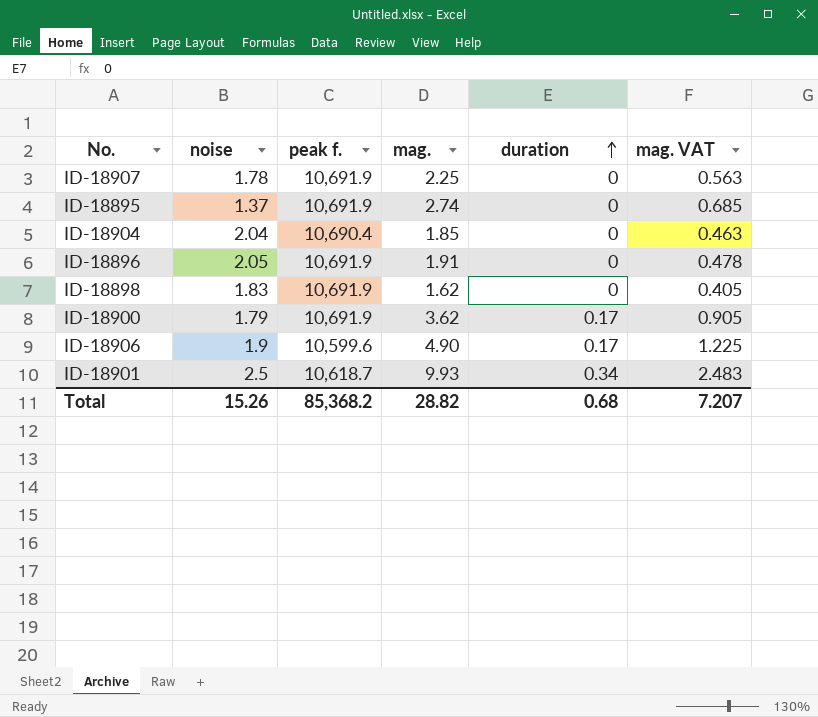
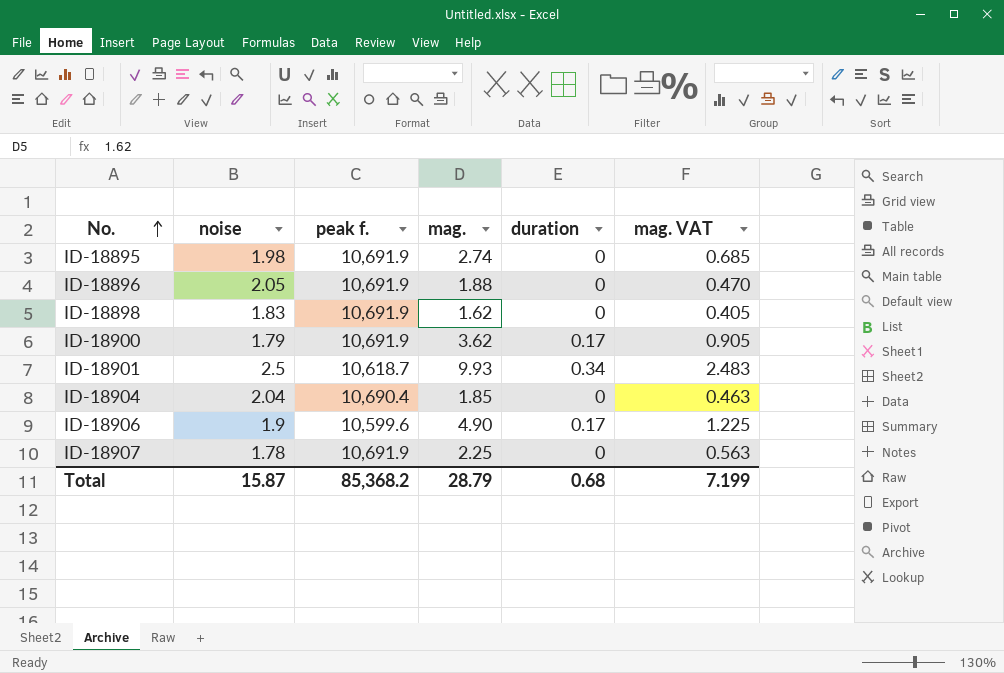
row order: duration ascending -> No. ascending
ID-18895 | noise: 1.37 -> 1.98
ID-18896 | mag.: 1.91 -> 1.88
ID-18896 | mag. VAT: 0.478 -> 0.470
Total | noise: 15.26 -> 15.87
Total | mag.: 28.82 -> 28.79
Total | mag. VAT: 7.207 -> 7.199

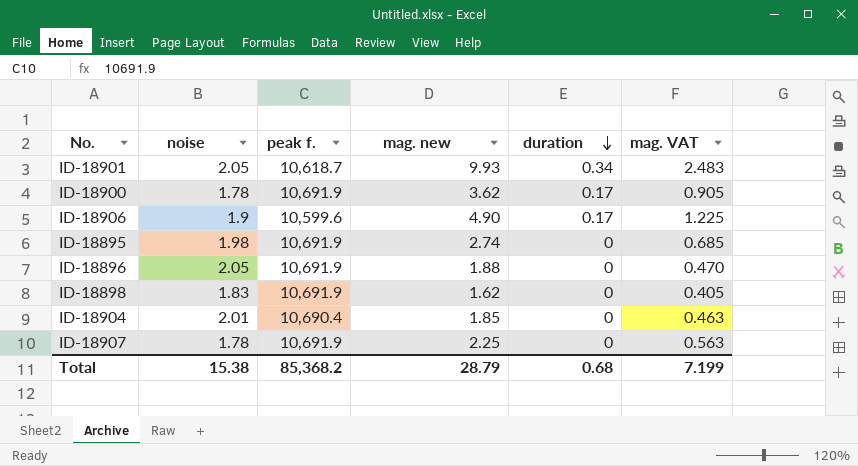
row order: No. ascending -> duration descending
column name: mag. -> mag. new
ID-18901 | noise: 2.5 -> 2.05
ID-18900 | noise: 1.79 -> 1.78
ID-18904 | noise: 2.04 -> 2.01
Total | noise: 15.87 -> 15.38

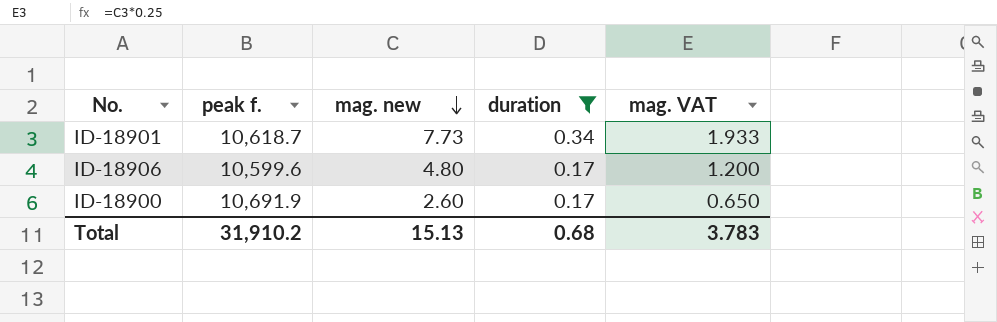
filter: none -> duration != 0
row order: duration descending -> mag. new descending
column noise | position: 2 -> none
ID-18901 | mag. new: 9.93 -> 7.73
ID-18901 | mag. VAT: 2.483 -> 1.933
ID-18906 | mag. new: 4.90 -> 4.80
ID-18906 | mag. VAT: 1.225 -> 1.200
ID-18900 | mag. new: 3.62 -> 2.60
ID-18900 | mag. VAT: 0.905 -> 0.650
Total | peak f.: 85,368.2 -> 31,910.2
Total | mag. new: 28.79 -> 15.13
Total | mag. VAT: 7.199 -> 3.783

